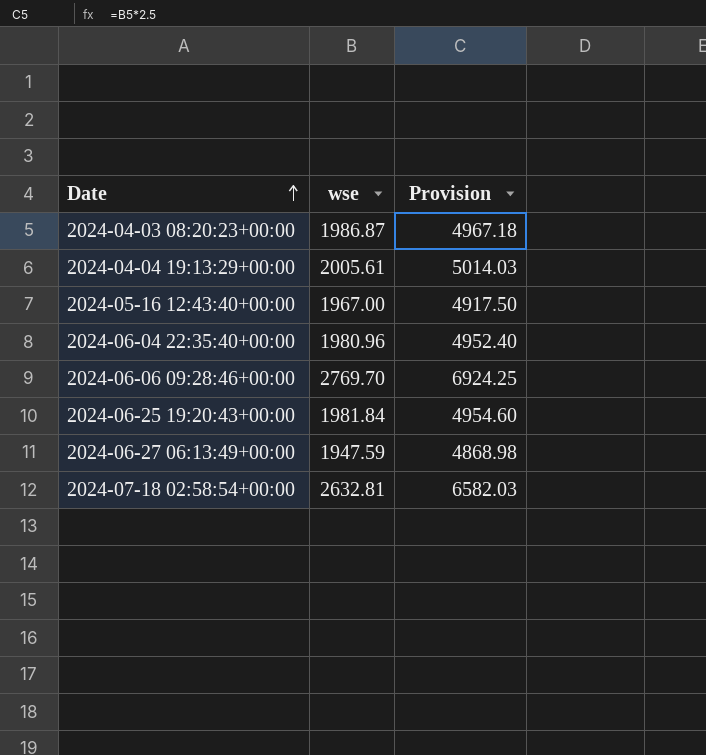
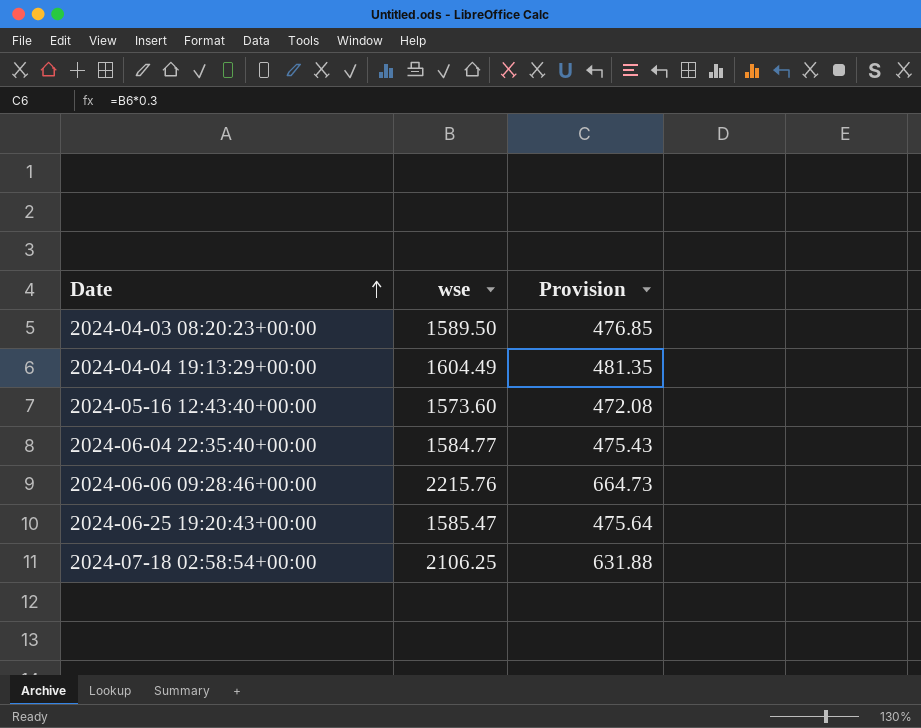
column Provision | formula: [wse] * 2.5 -> [wse] * 0.3
row 2024-06-27 06:13:49+00:00: 1947.59 | 4868.98 -> none
2024-04-03 08:20:23+00:00 | wse: 1986.87 -> 1589.50
2024-04-04 19:13:29+00:00 | wse: 2005.61 -> 1604.49
2024-05-16 12:43:40+00:00 | wse: 1967.00 -> 1573.60
2024-06-04 22:35:40+00:00 | wse: 1980.96 -> 1584.77
2024-06-06 09:28:46+00:00 | wse: 2769.70 -> 2215.76
2024-06-25 19:20:43+00:00 | wse: 1981.84 -> 1585.47
2024-07-18 02:58:54+00:00 | wse: 2632.81 -> 2106.25

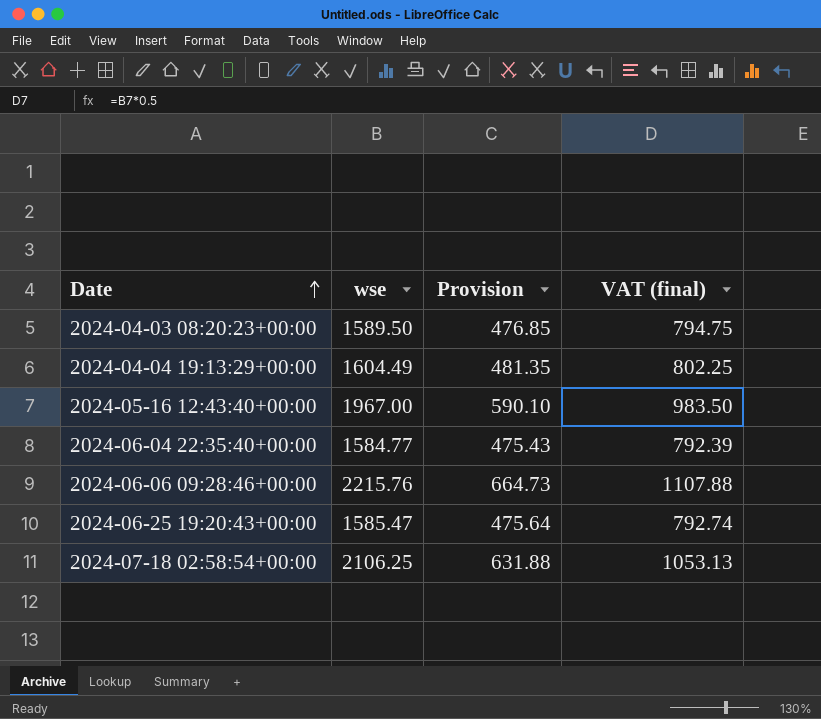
column VAT (final) | formula: none -> [wse] * 0.5
2024-05-16 12:43:40+00:00 | wse: 1573.60 -> 1967.00
2024-05-16 12:43:40+00:00 | Provision: 472.08 -> 590.10

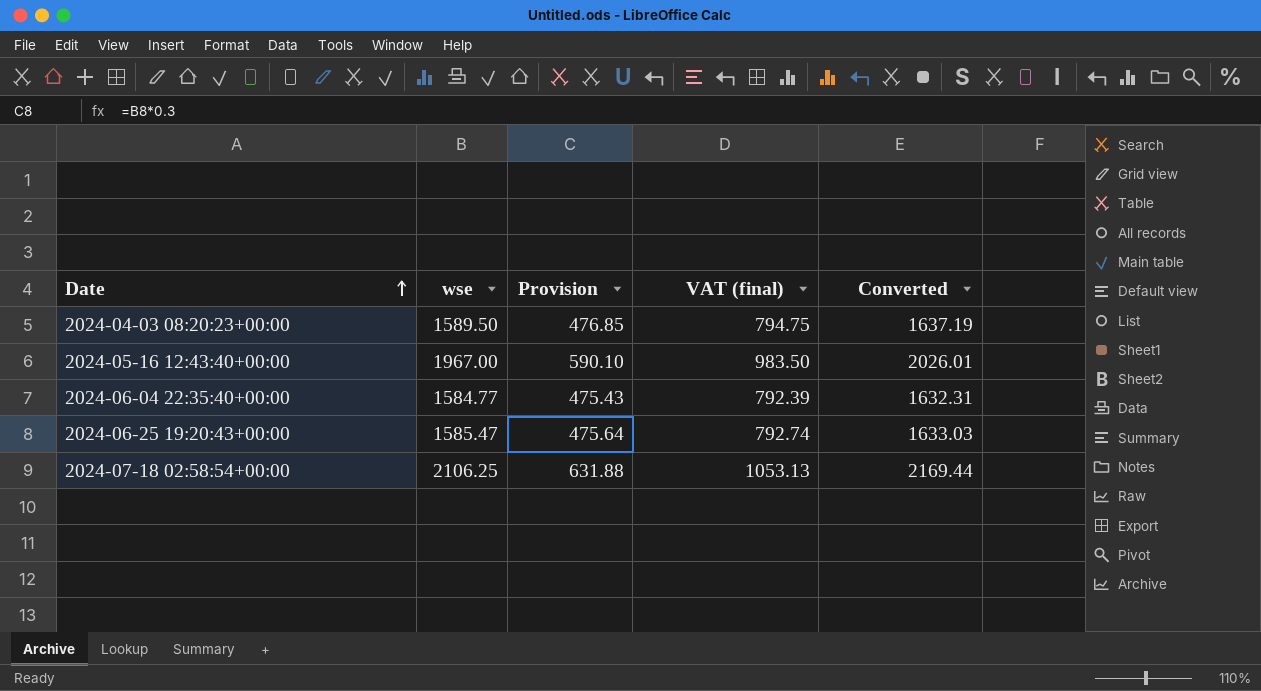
column Converted | formula: none -> [wse] * 1.03
row 2024-04-04 19:13:29+00:00: 1604.49 | 481.35 | 802.25 -> none
row 2024-06-06 09:28:46+00:00: 2215.76 | 664.73 | 1107.88 -> none

